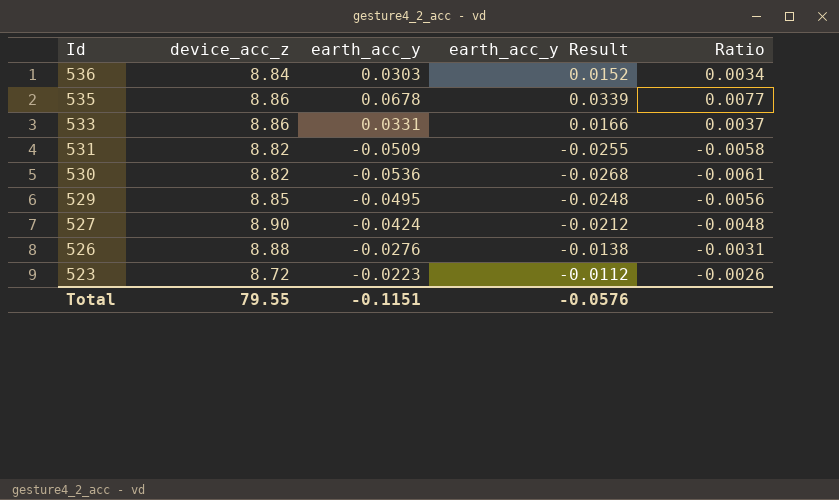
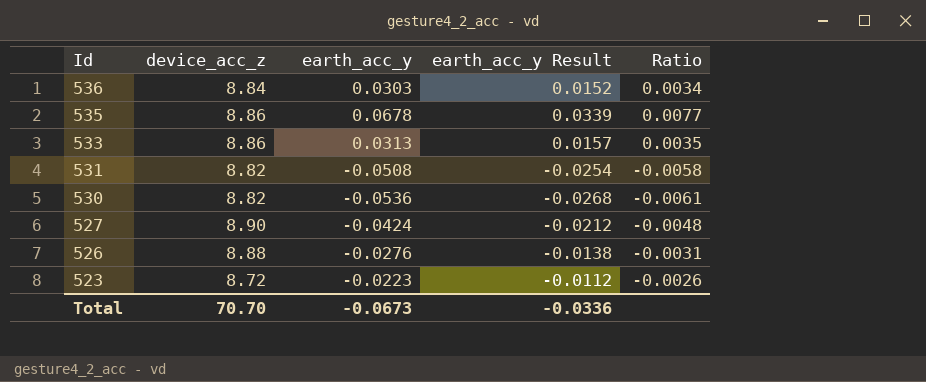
row 529: 8.85 | -0.0495 | -0.0248 | -0.0056 -> none
533 | earth_acc_y: 0.0331 -> 0.0313
533 | earth_acc_y Result: 0.0166 -> 0.0157
533 | Ratio: 0.0037 -> 0.0035
531 | earth_acc_y: -0.0509 -> -0.0508
531 | earth_acc_y Result: -0.0255 -> -0.0254
Total | device_acc_z: 79.55 -> 70.70
Total | earth_acc_y: -0.1151 -> -0.0673
Total | earth_acc_y Result: -0.0576 -> -0.0336

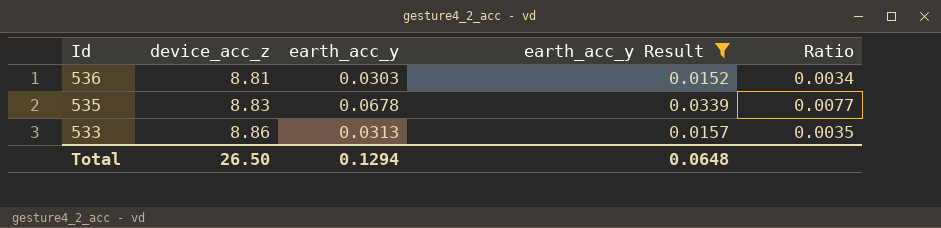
filter: none -> earth_acc_y Result >= 0.0152
536 | device_acc_z: 8.84 -> 8.81
535 | device_acc_z: 8.86 -> 8.83
Total | device_acc_z: 70.70 -> 26.50
Total | earth_acc_y: -0.0673 -> 0.1294
Total | earth_acc_y Result: -0.0336 -> 0.0648

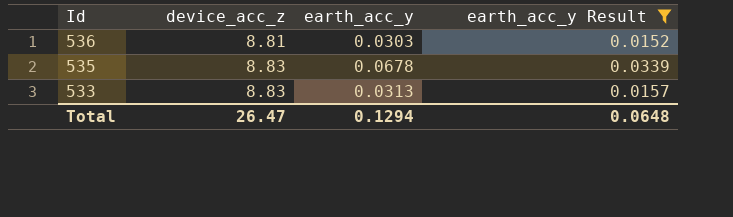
column Ratio | formula: [earth_acc_y] / [device_acc_z] -> none
533 | device_acc_z: 8.86 -> 8.83
Total | device_acc_z: 26.50 -> 26.47

